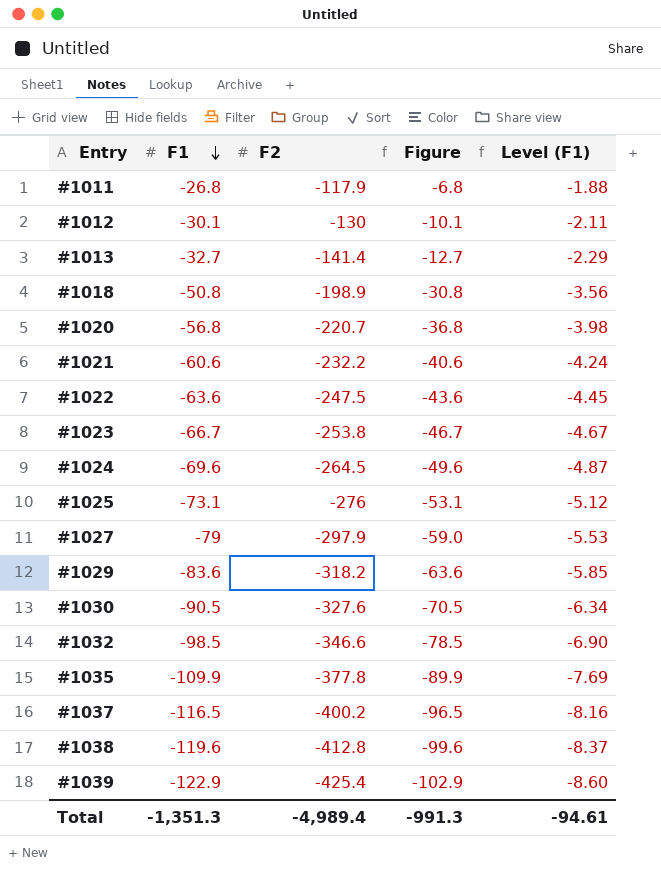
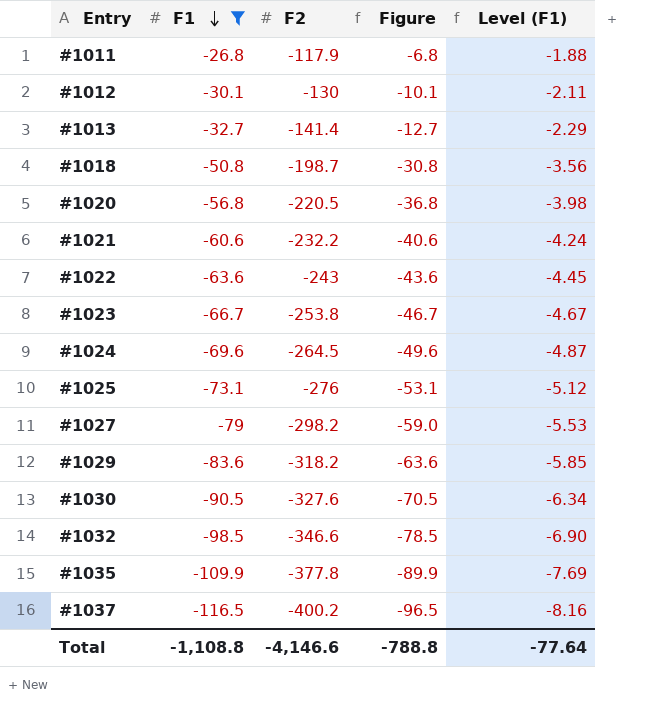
filter: none -> F1 >= -116.5
#1018 | F2: -198.9 -> -198.7
#1020 | F2: -220.7 -> -220.5
#1022 | F2: -247.5 -> -243
#1027 | F2: -297.9 -> -298.2
Total | F1: -1,351.3 -> -1,108.8
Total | F2: -4,989.4 -> -4,146.6
Total | Figure: -991.3 -> -788.8
Total | Level (F1): -94.61 -> -77.64

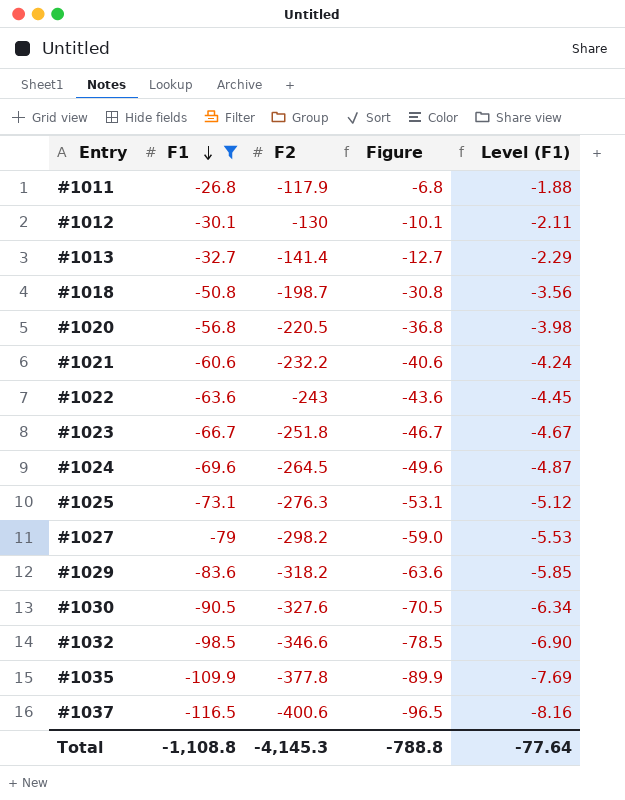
#1023 | F2: -253.8 -> -251.8
#1025 | F2: -276 -> -276.3
#1037 | F2: -400.2 -> -400.6
Total | F2: -4,146.6 -> -4,145.3

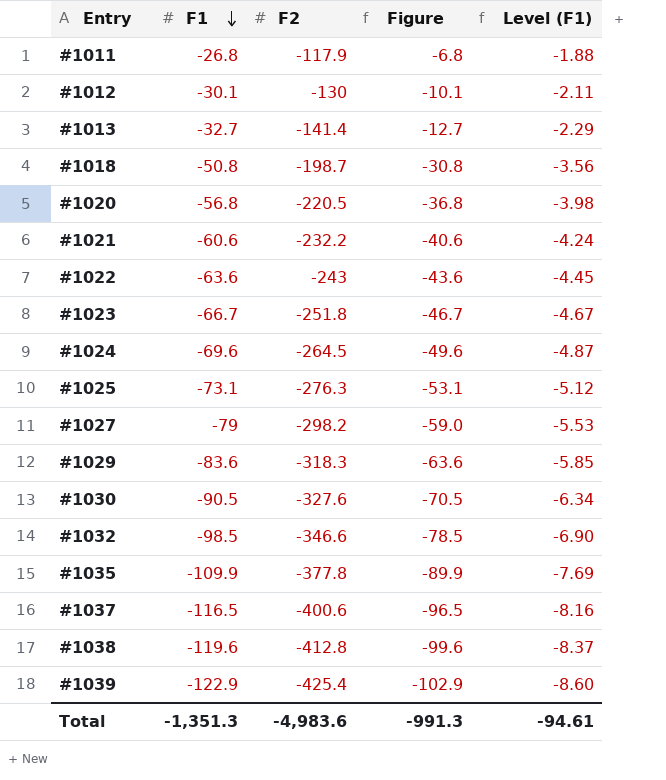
filter: F1 >= -116.5 -> none
#1029 | F2: -318.2 -> -318.3
Total | F1: -1,108.8 -> -1,351.3
Total | F2: -4,145.3 -> -4,983.6
Total | Figure: -788.8 -> -991.3
Total | Level (F1): -77.64 -> -94.61

